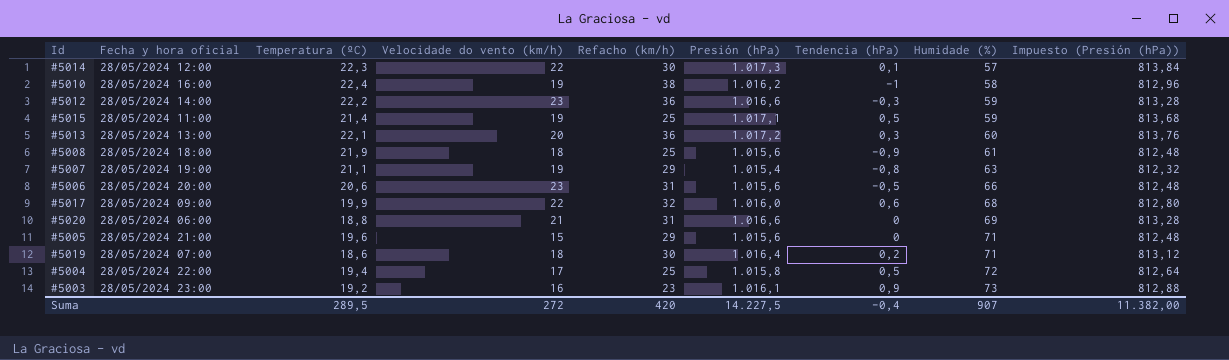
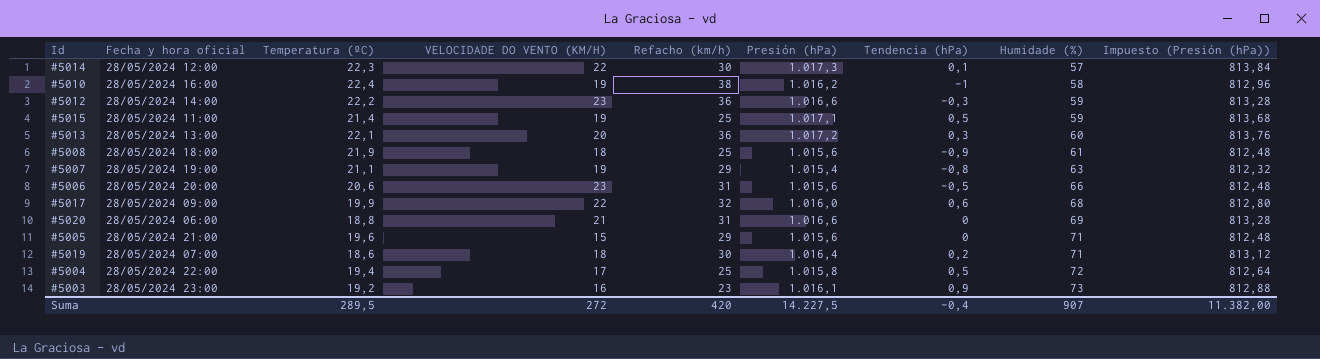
column name: Velocidade do vento (km/h) -> VELOCIDADE DO VENTO (KM/H)

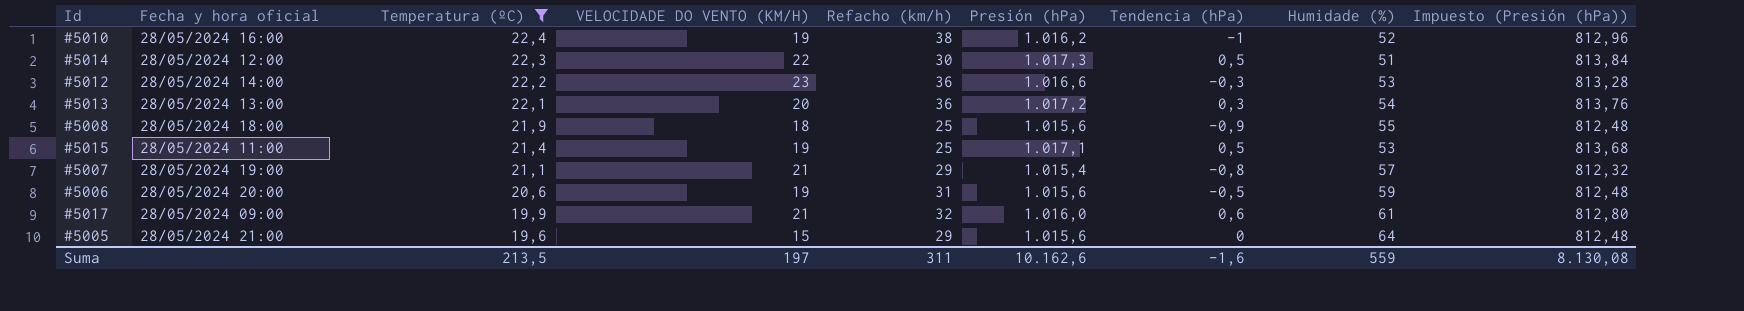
filter: none -> Temperatura (ºC) >= 19,6
row order: Humidade (%) ascending -> Temperatura (ºC) descending
#5010 | Humidade (%): 58 -> 52
#5014 | Tendencia (hPa): 0,1 -> 0,5
#5014 | Humidade (%): 57 -> 51
#5012 | Humidade (%): 59 -> 53
#5013 | Humidade (%): 60 -> 54
#5008 | Humidade (%): 61 -> 55
#5015 | Humidade (%): 59 -> 53
#5007 | VELOCIDADE DO VENTO (KM/H): 19 -> 21
#5007 | Humidade (%): 63 -> 57
#5006 | VELOCIDADE DO VENTO (KM/H): 23 -> 19
#5006 | Humidade (%): 66 -> 59
#5017 | VELOCIDADE DO VENTO (KM/H): 22 -> 21
#5017 | Humidade (%): 68 -> 61
#5005 | Humidade (%): 71 -> 64
Suma | Temperatura (ºC): 289,5 -> 213,5
Suma | VELOCIDADE DO VENTO (KM/H): 272 -> 197
Suma | Refacho (km/h): 420 -> 311
Suma | Presión (hPa): 14.227,5 -> 10.162,6
Suma | Tendencia (hPa): -0,4 -> -1,6
Suma | Humidade (%): 907 -> 559
Suma | Impuesto (Presión (hPa)): 11.382,00 -> 8.130,08

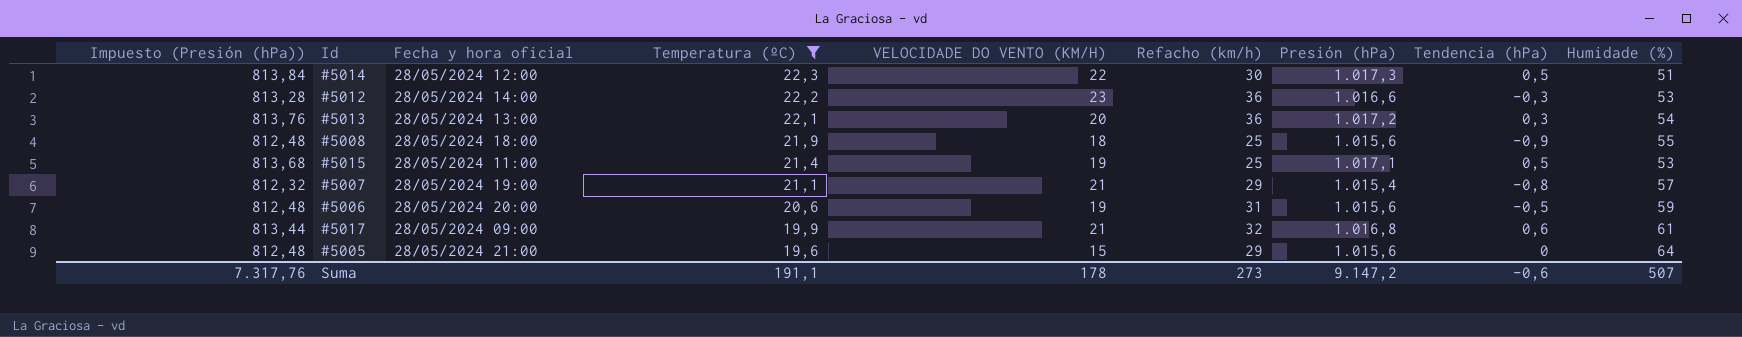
column Impuesto (Presión (hPa)) | position: 9 -> 1
row #5010: 28/05/2024 16:00 | 22,4 | 19 | 38 | 1.016,2 | -1 | 52 | 812,96 -> none
#5017 | Impuesto (Presión (hPa)): 812,80 -> 813,44
#5017 | Presión (hPa): 1.016,0 -> 1.016,8
Suma | Impuesto (Presión (hPa)): 8.130,08 -> 7.317,76
Suma | Temperatura (ºC): 213,5 -> 191,1
Suma | VELOCIDADE DO VENTO (KM/H): 197 -> 178
Suma | Refacho (km/h): 311 -> 273
Suma | Presión (hPa): 10.162,6 -> 9.147,2
Suma | Tendencia (hPa): -1,6 -> -0,6
Suma | Humidade (%): 559 -> 507

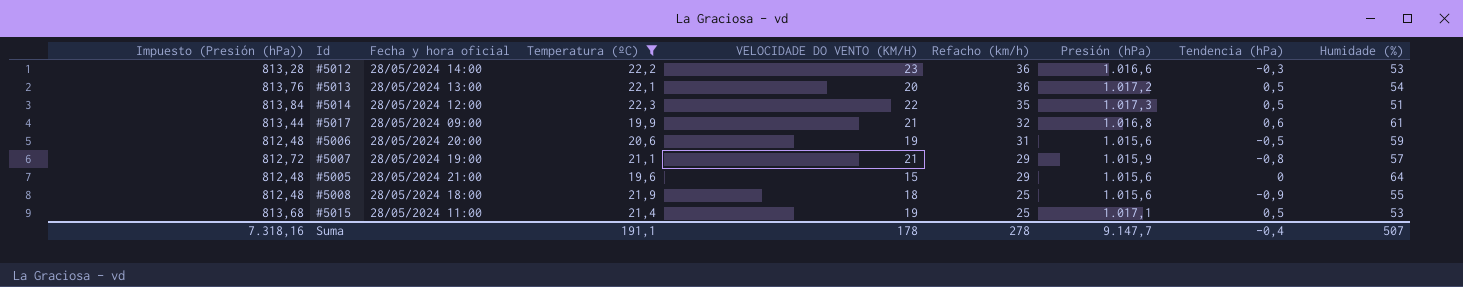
row order: Temperatura (ºC) descending -> Refacho (km/h) descending
#5013 | Tendencia (hPa): 0,3 -> 0,5
#5014 | Refacho (km/h): 30 -> 35
#5007 | Impuesto (Presión (hPa)): 812,32 -> 812,72
#5007 | Presión (hPa): 1.015,4 -> 1.015,9
Suma | Impuesto (Presión (hPa)): 7.317,76 -> 7.318,16
Suma | Refacho (km/h): 273 -> 278
Suma | Presión (hPa): 9.147,2 -> 9.147,7
Suma | Tendencia (hPa): -0,6 -> -0,4

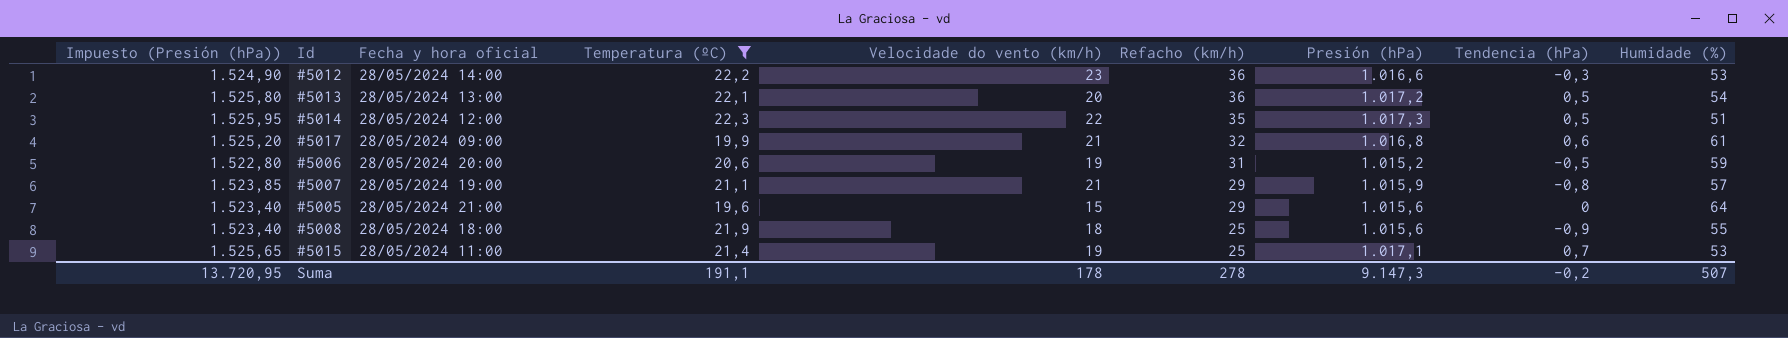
column Impuesto (Presión (hPa)) | formula: [Presión (hPa)] * 0,8 -> [Presión (hPa)] * 1,5
column name: VELOCIDADE DO VENTO (KM/H) -> Velocidade do vento (km/h)
#5006 | Presión (hPa): 1.015,6 -> 1.015,2
#5015 | Tendencia (hPa): 0,5 -> 0,7
Suma | Impuesto (Presión (hPa)): 7.318,16 -> 13.720,95
Suma | Presión (hPa): 9.147,7 -> 9.147,3
Suma | Tendencia (hPa): -0,4 -> -0,2

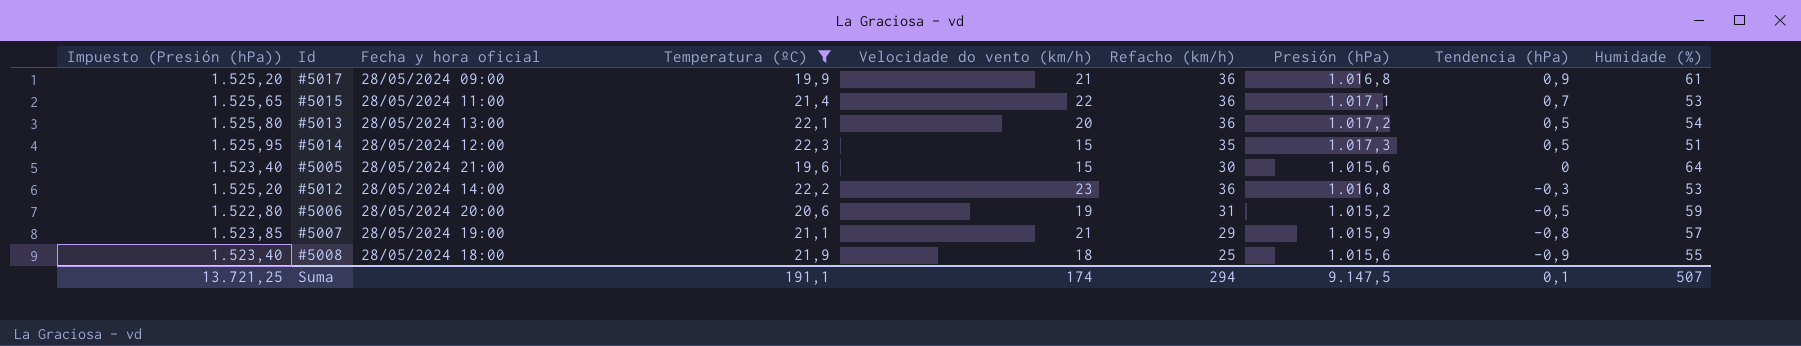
row order: Refacho (km/h) descending -> Tendencia (hPa) descending
#5017 | Refacho (km/h): 32 -> 36
#5017 | Tendencia (hPa): 0,6 -> 0,9
#5015 | Velocidade do vento (km/h): 19 -> 22
#5015 | Refacho (km/h): 25 -> 36
#5014 | Velocidade do vento (km/h): 22 -> 15
#5005 | Refacho (km/h): 29 -> 30
#5012 | Impuesto (Presión (hPa)): 1.524,90 -> 1.525,20
#5012 | Presión (hPa): 1.016,6 -> 1.016,8
Suma | Impuesto (Presión (hPa)): 13.720,95 -> 13.721,25
Suma | Velocidade do vento (km/h): 178 -> 174
Suma | Refacho (km/h): 278 -> 294
Suma | Presión (hPa): 9.147,3 -> 9.147,5
Suma | Tendencia (hPa): -0,2 -> 0,1

